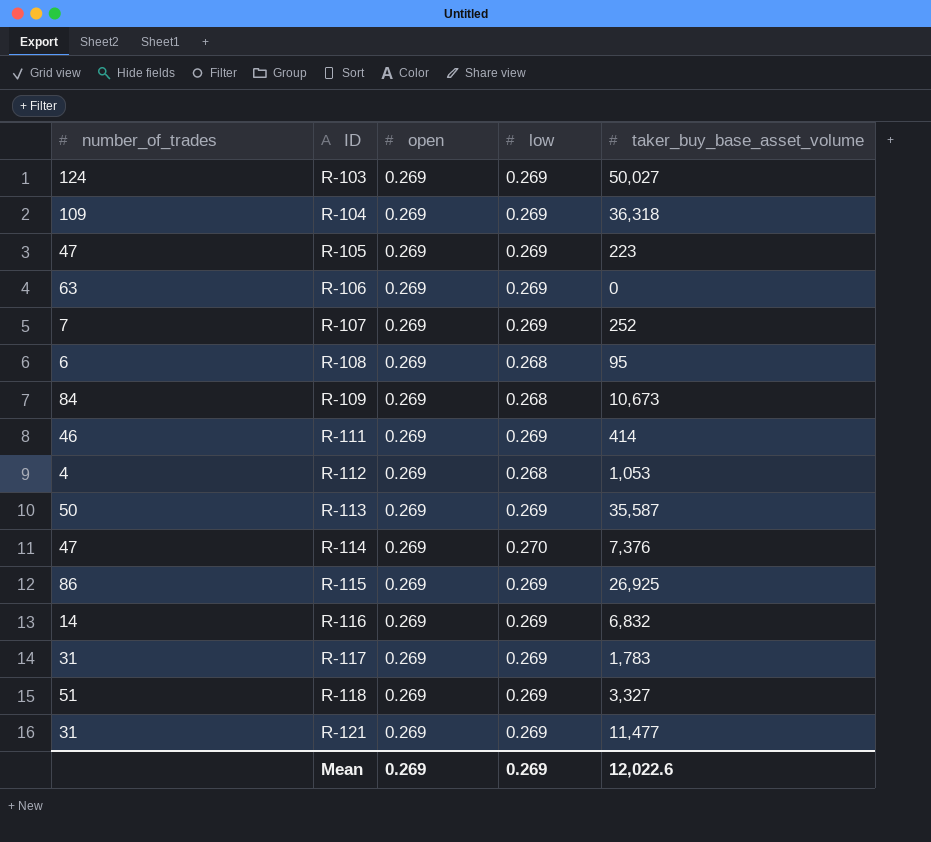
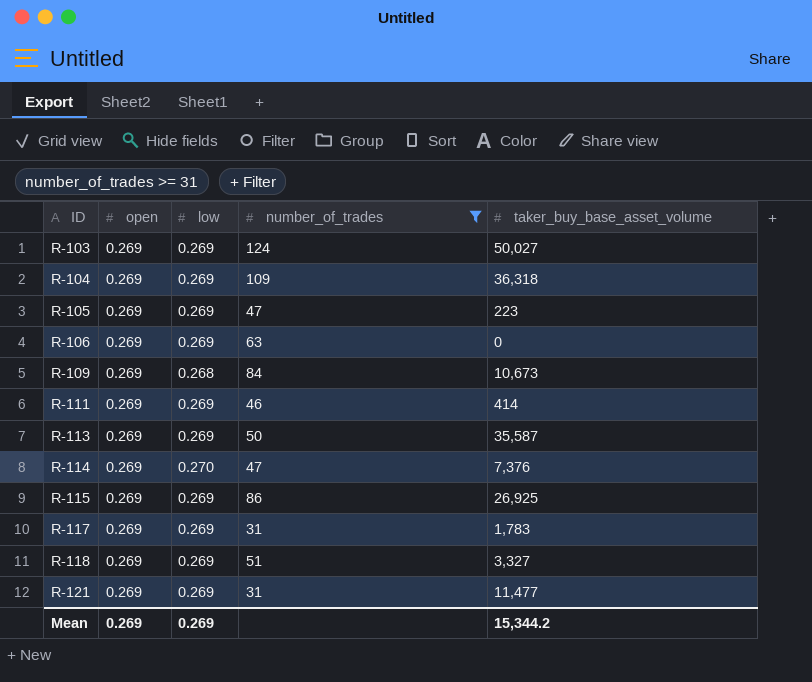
filter: none -> number_of_trades >= 31
column number_of_trades | position: 1 -> 4
Mean | taker_buy_base_asset_volume: 12,022.6 -> 15,344.2

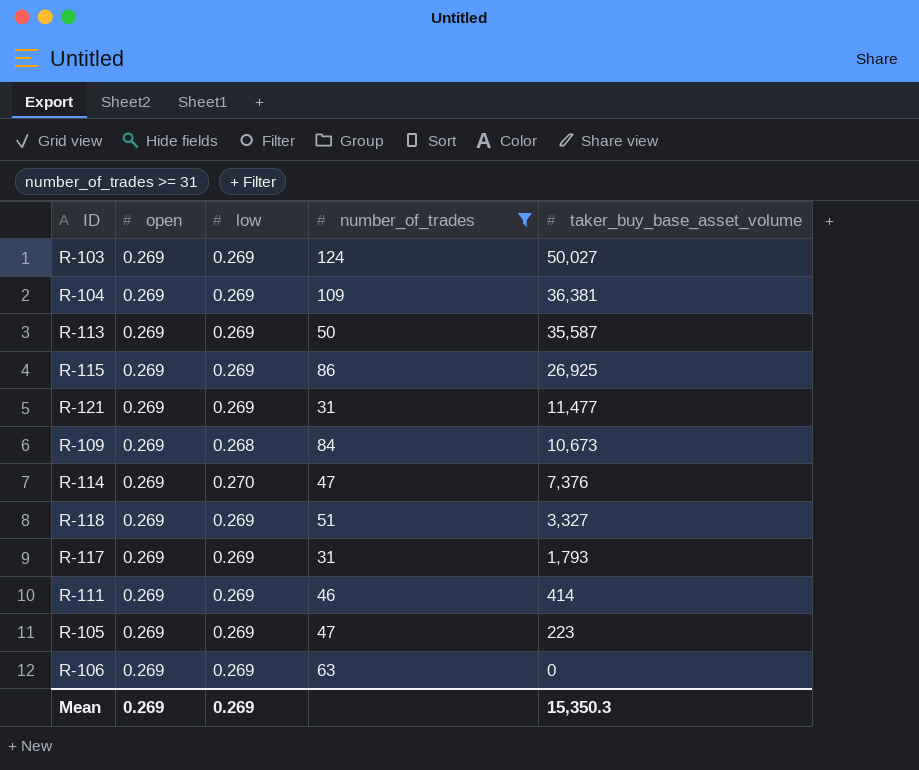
row order: ID ascending -> taker_buy_base_asset_volume descending
R-104 | taker_buy_base_asset_volume: 36,318 -> 36,381
R-117 | taker_buy_base_asset_volume: 1,783 -> 1,793
Mean | taker_buy_base_asset_volume: 15,344.2 -> 15,350.3

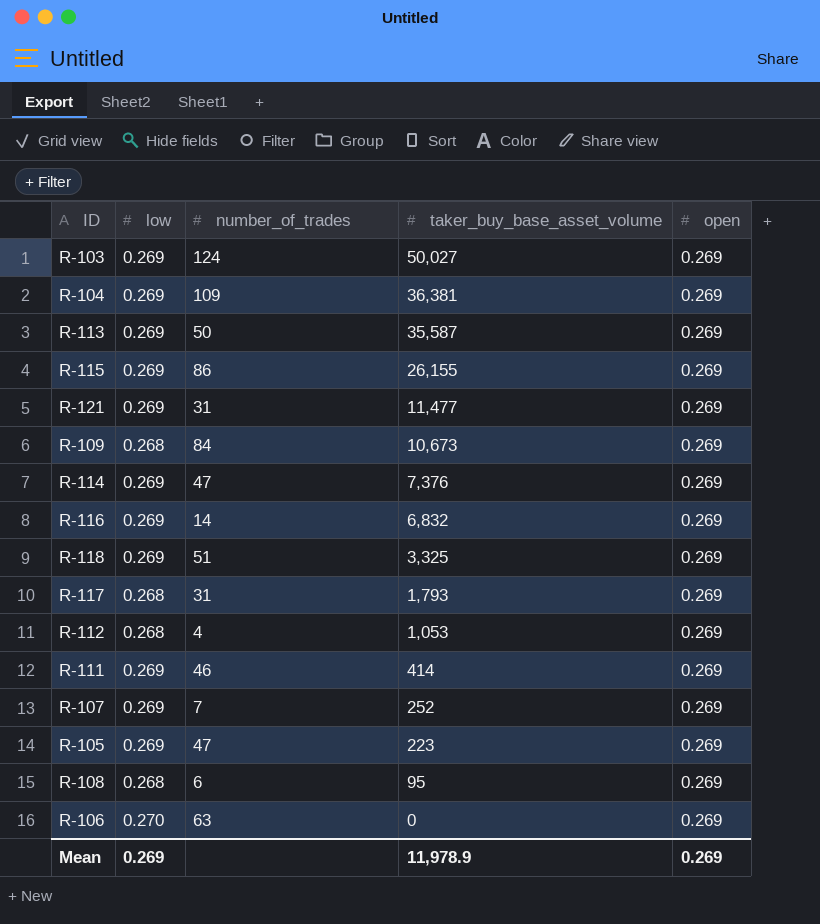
filter: number_of_trades >= 31 -> none
column open | position: 2 -> 5
R-115 | taker_buy_base_asset_volume: 26,925 -> 26,155
R-114 | low: 0.270 -> 0.269
R-118 | taker_buy_base_asset_volume: 3,327 -> 3,325
R-117 | low: 0.269 -> 0.268
R-106 | low: 0.269 -> 0.270
Mean | taker_buy_base_asset_volume: 15,350.3 -> 11,978.9

